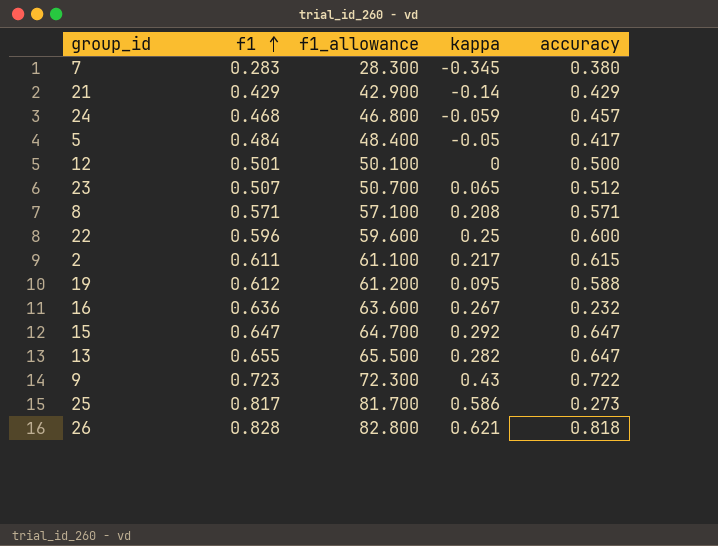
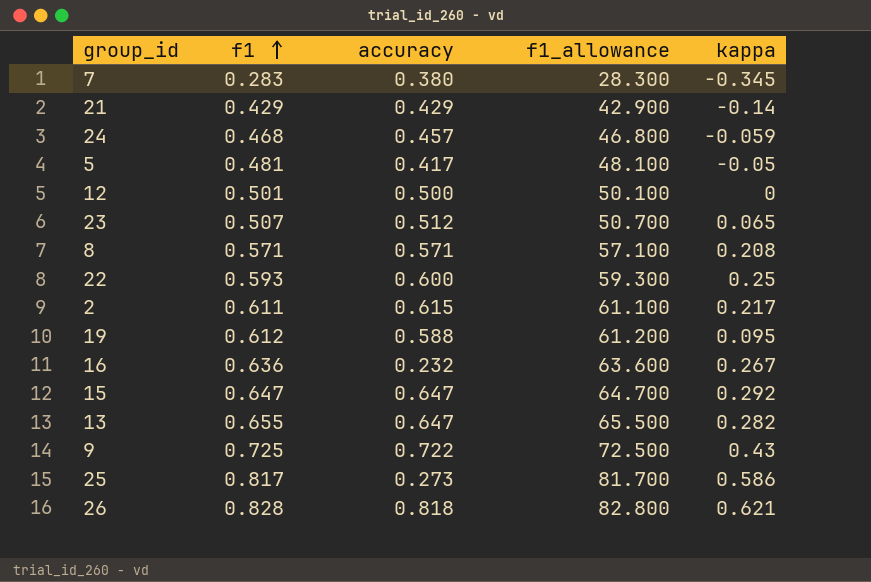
column accuracy | position: 5 -> 3
5 | f1: 0.484 -> 0.481
5 | f1_allowance: 48.400 -> 48.100
22 | f1: 0.596 -> 0.593
22 | f1_allowance: 59.600 -> 59.300
9 | f1: 0.723 -> 0.725
9 | f1_allowance: 72.300 -> 72.500

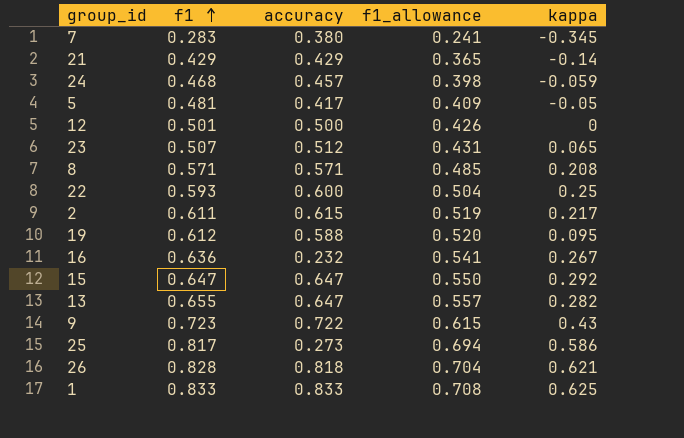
column f1_allowance | formula: [f1] * 100 -> [f1] * 0.85
9 | f1: 0.725 -> 0.723
row 1: none -> 0.833 | 0.833 | 0.708 | 0.625

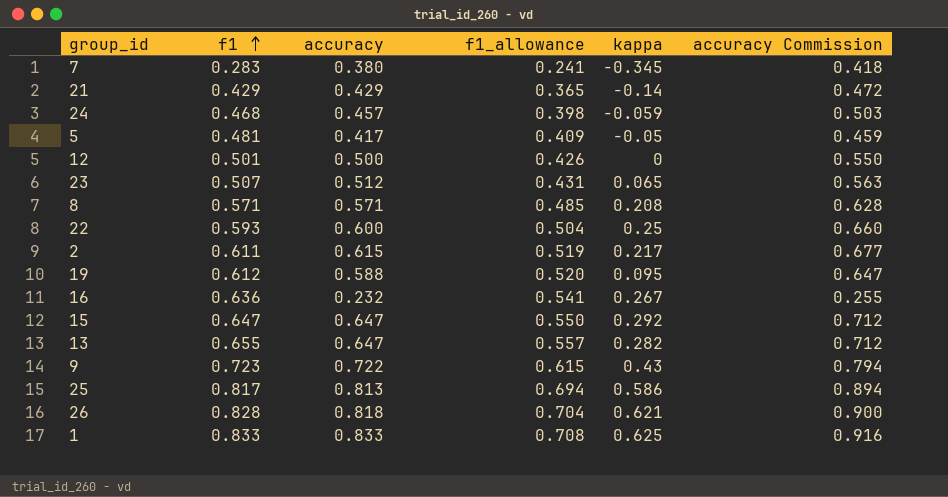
column accuracy Commission | formula: none -> [accuracy] * 1.1
25 | accuracy: 0.273 -> 0.813

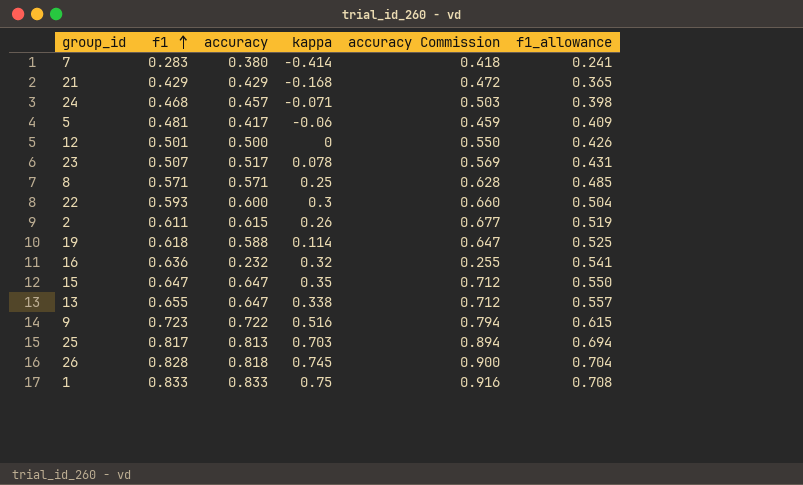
column f1_allowance | position: 4 -> 6
7 | kappa: -0.345 -> -0.414
21 | kappa: -0.14 -> -0.168
24 | kappa: -0.059 -> -0.071
5 | kappa: -0.05 -> -0.06
23 | accuracy: 0.512 -> 0.517
23 | kappa: 0.065 -> 0.078
23 | accuracy Commission: 0.563 -> 0.569
8 | kappa: 0.208 -> 0.25
22 | kappa: 0.25 -> 0.3
2 | kappa: 0.217 -> 0.26
19 | f1: 0.612 -> 0.618
19 | kappa: 0.095 -> 0.114
19 | f1_allowance: 0.520 -> 0.525
16 | kappa: 0.267 -> 0.32
15 | kappa: 0.292 -> 0.35
13 | kappa: 0.282 -> 0.338
9 | kappa: 0.43 -> 0.516
25 | kappa: 0.586 -> 0.703
26 | kappa: 0.621 -> 0.745
1 | kappa: 0.625 -> 0.75

